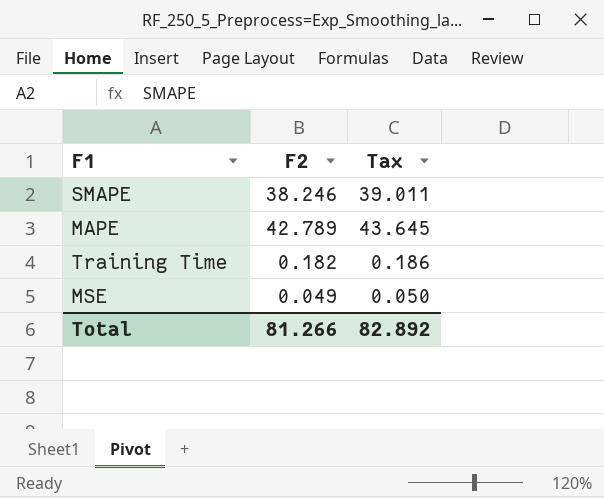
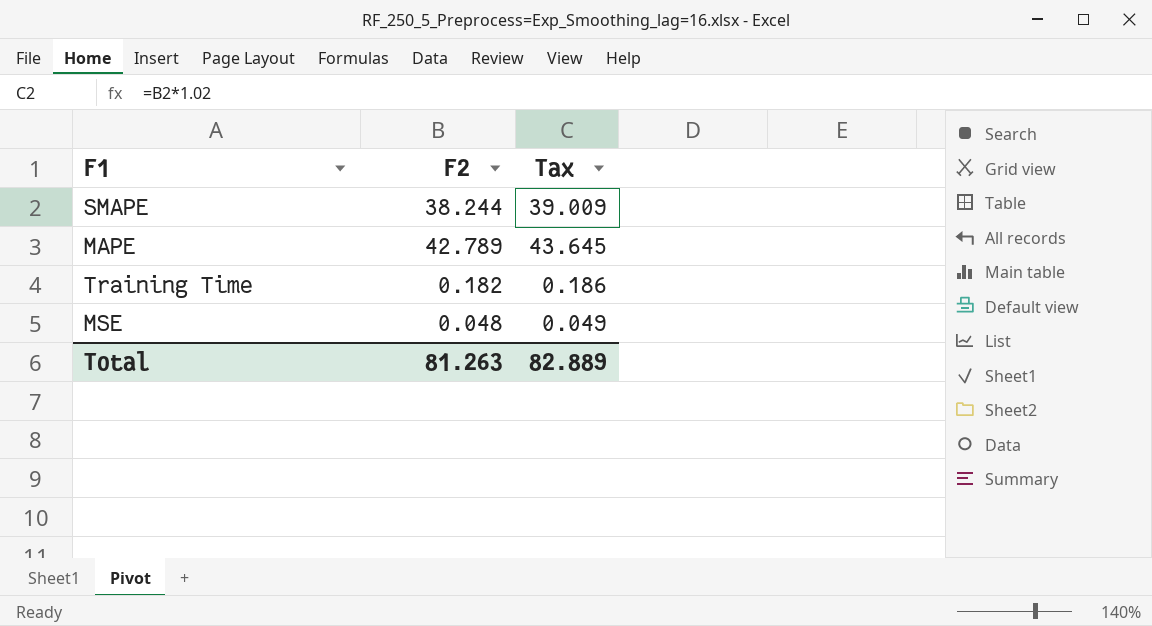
SMAPE | F2: 38.246 -> 38.244
SMAPE | Tax: 39.011 -> 39.009
MSE | F2: 0.049 -> 0.048
MSE | Tax: 0.050 -> 0.049
Total | F2: 81.266 -> 81.263
Total | Tax: 82.892 -> 82.889

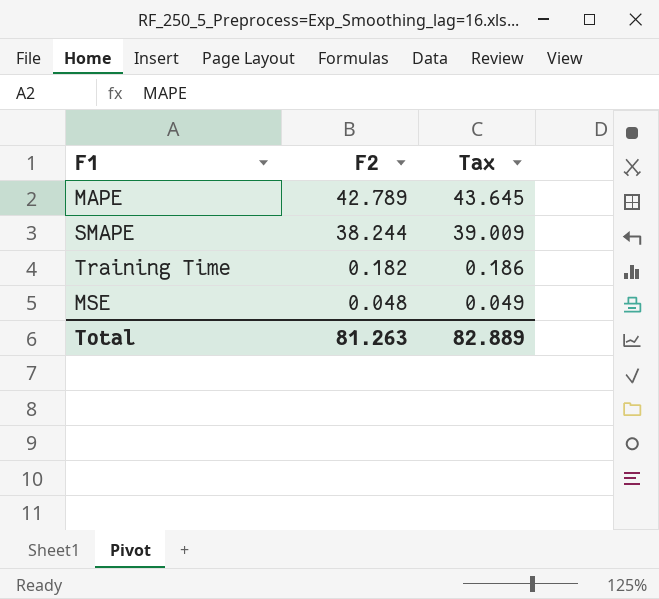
row order: none -> F2 descending

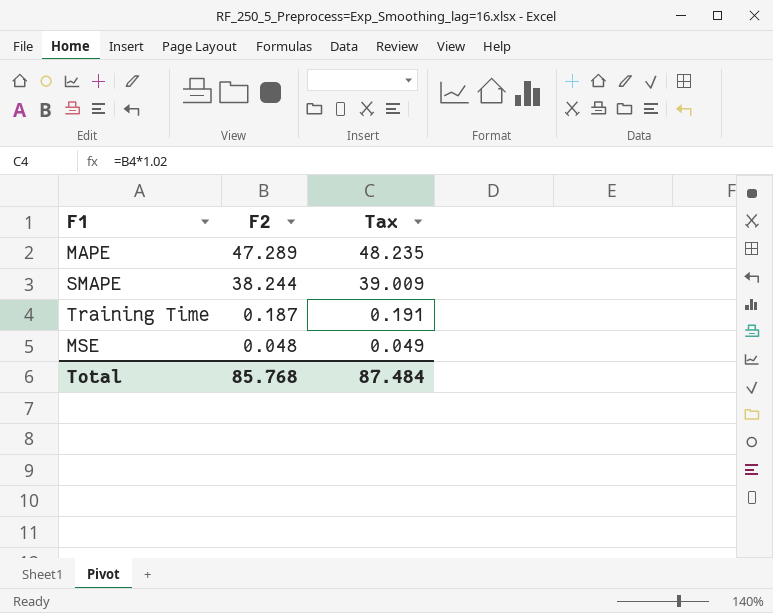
MAPE | F2: 42.789 -> 47.289
MAPE | Tax: 43.645 -> 48.235
Training Time | F2: 0.182 -> 0.187
Training Time | Tax: 0.186 -> 0.191
Total | F2: 81.263 -> 85.768
Total | Tax: 82.889 -> 87.484

